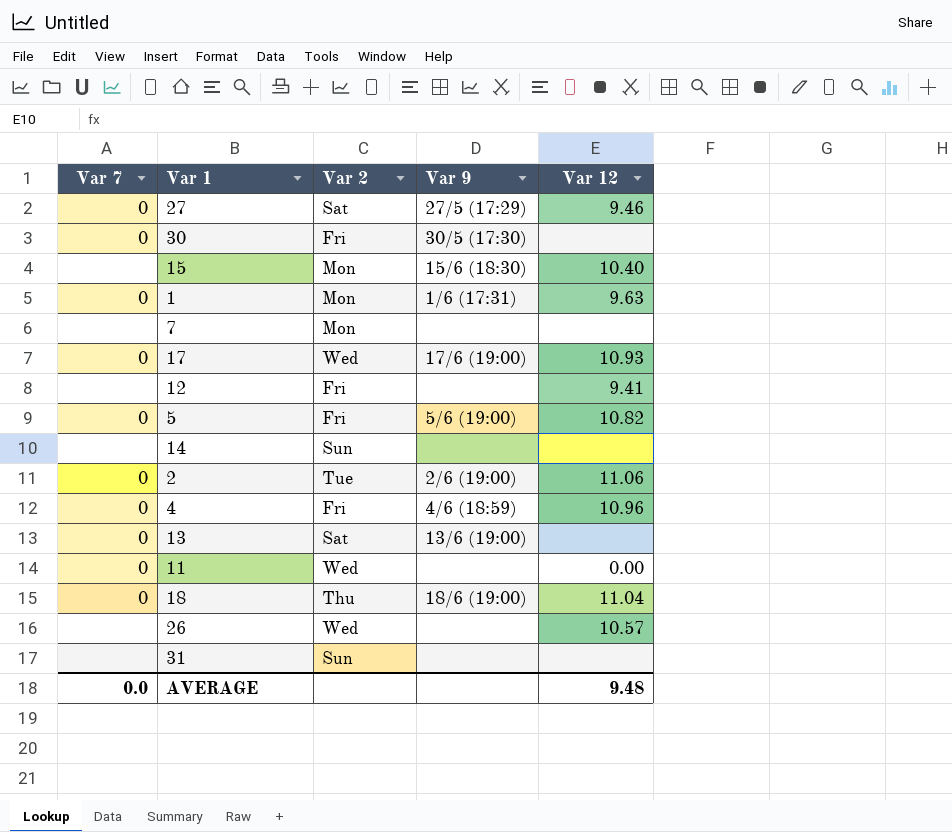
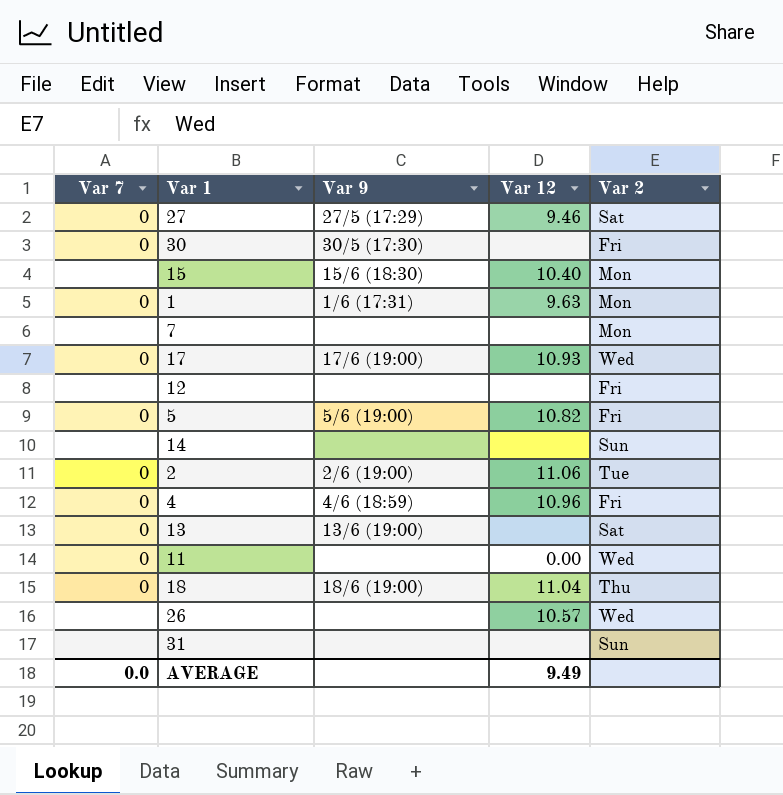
column Var 2 | position: 3 -> 5
12 | Var 12: 9.41 -> none
AVERAGE | Var 12: 9.48 -> 9.49

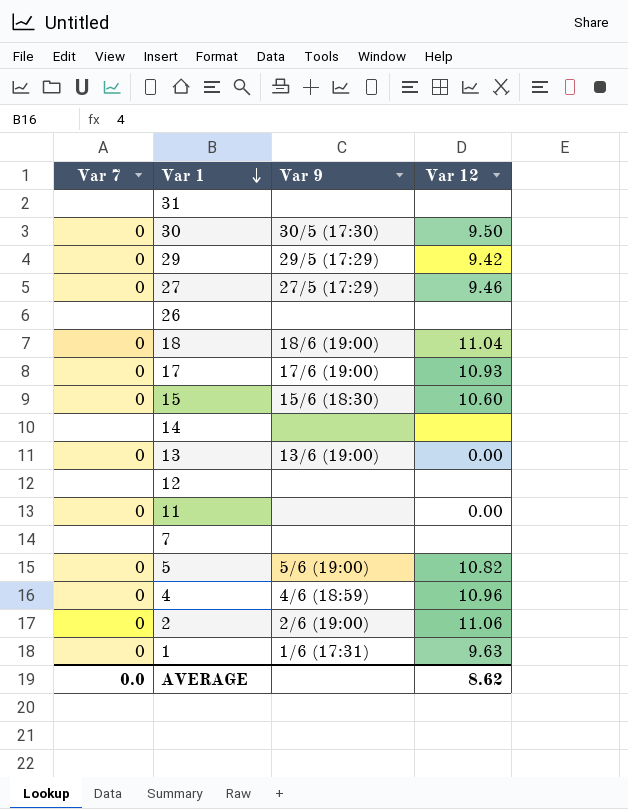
row order: none -> Var 1 descending
column Var 2 | position: 5 -> none
30 | Var 12: none -> 9.50
row 29: none -> 0 | 29/5 (17:29) | 9.42
26 | Var 12: 10.57 -> none
15 | Var 7: none -> 0
15 | Var 12: 10.40 -> 10.60
13 | Var 12: none -> 0.00
AVERAGE | Var 12: 9.49 -> 8.62

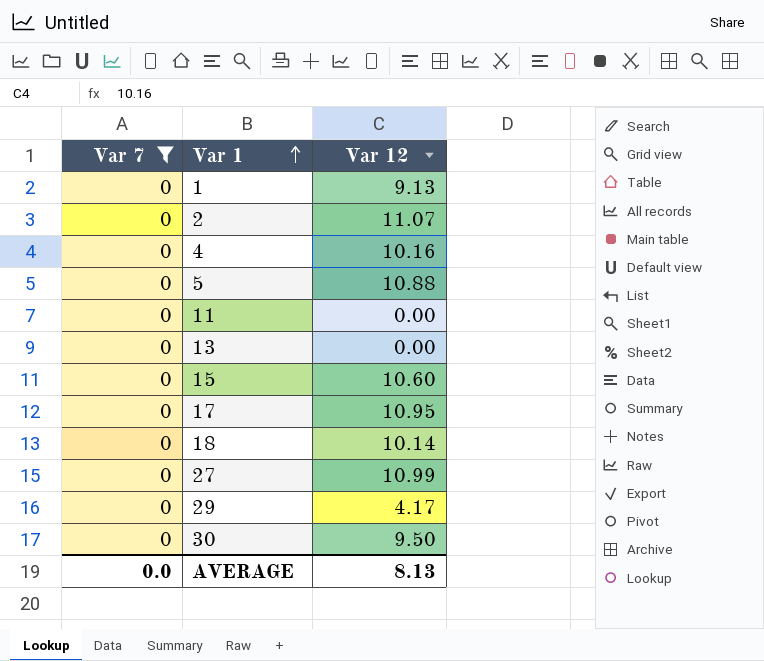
filter: none -> Var 7 = 0
row order: Var 1 descending -> Var 1 ascending
column Var 9 | position: 3 -> none
1 | Var 12: 9.63 -> 9.13
2 | Var 12: 11.06 -> 11.07
4 | Var 12: 10.96 -> 10.16
5 | Var 12: 10.82 -> 10.88
17 | Var 12: 10.93 -> 10.95
18 | Var 12: 11.04 -> 10.14
27 | Var 12: 9.46 -> 10.99
29 | Var 12: 9.42 -> 4.17
AVERAGE | Var 12: 8.62 -> 8.13

